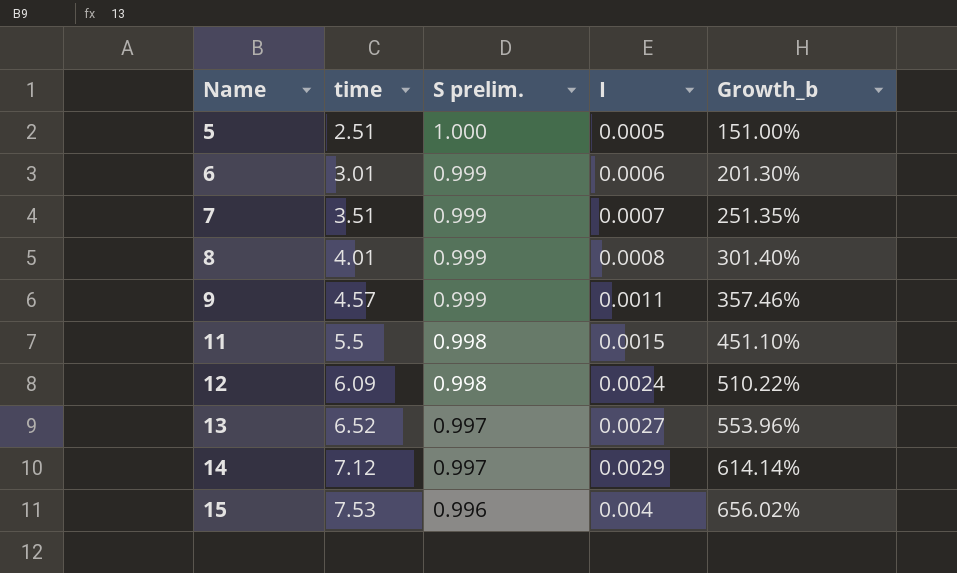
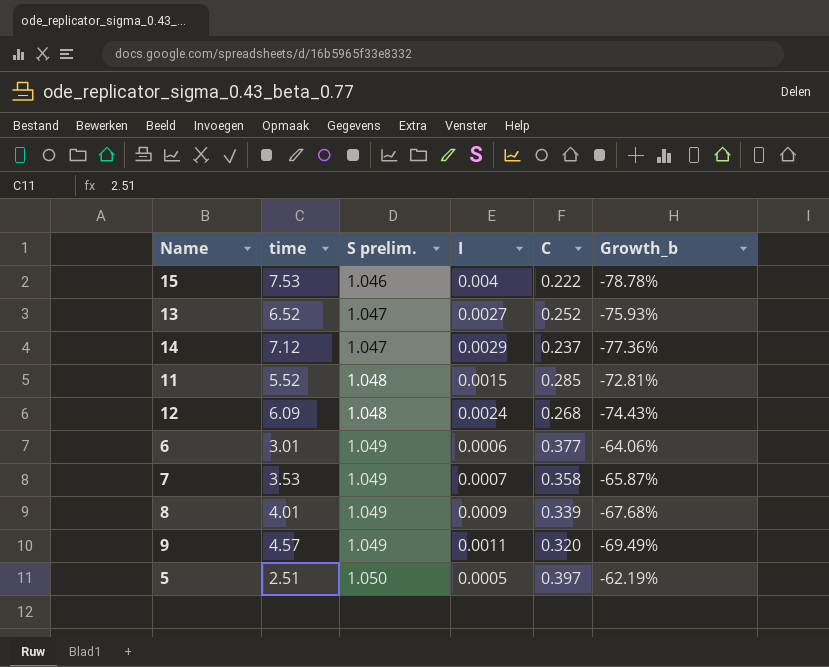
row order: Name ascending -> S prelim. ascending
column C | position: none -> 5
column Growth_b | formula: ([time] - [S prelim.]) / [S prelim.] -> ([C] - [S prelim.]) / [S prelim.]
15 | S prelim.: 0.996 -> 1.046
13 | S prelim.: 0.997 -> 1.047
14 | S prelim.: 0.997 -> 1.047
11 | time: 5.5 -> 5.52
11 | S prelim.: 0.998 -> 1.048
12 | S prelim.: 0.998 -> 1.048
6 | S prelim.: 0.999 -> 1.049
7 | time: 3.51 -> 3.53
7 | S prelim.: 0.999 -> 1.049
8 | S prelim.: 0.999 -> 1.049
8 | I: 0.0008 -> 0.0009
9 | S prelim.: 0.999 -> 1.049
5 | S prelim.: 1.000 -> 1.050

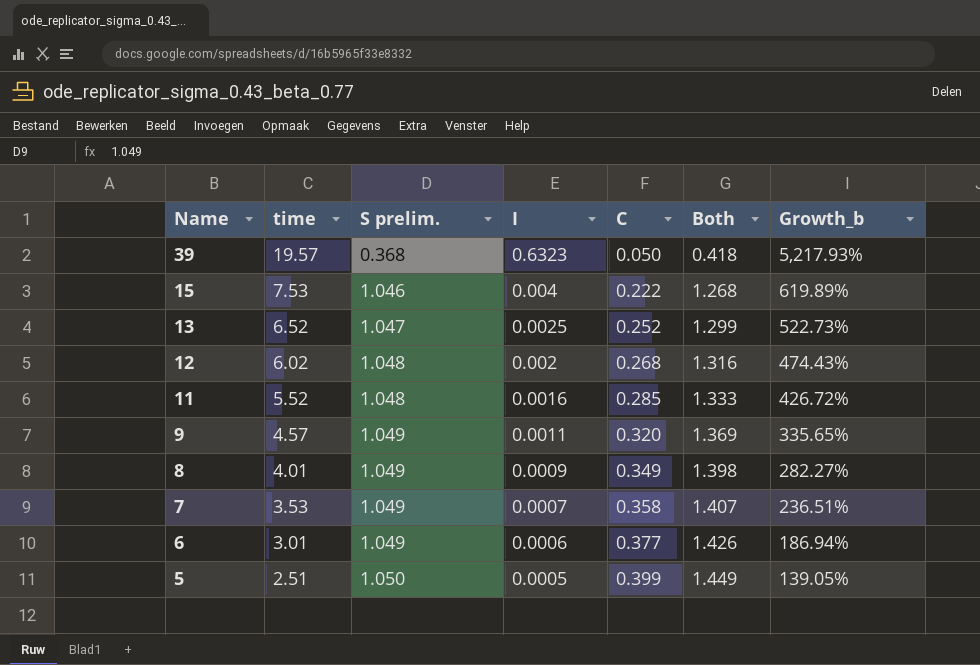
row order: S prelim. ascending -> Name descending
column Both | formula: none -> [S prelim.] + [C]
column Growth_b | formula: ([C] - [S prelim.]) / [S prelim.] -> ([time] - [S prelim.]) / [S prelim.]
row 14: 7.12 | 1.047 | 0.0029 | 0.237 | -77.36% -> none
row 39: none -> 19.57 | 0.368 | 0.6323 | 0.050 | 0.418 | 5,217.93%
13 | I: 0.0027 -> 0.0025
12 | time: 6.09 -> 6.02
12 | I: 0.0024 -> 0.002
11 | I: 0.0015 -> 0.0016
8 | C: 0.339 -> 0.349
5 | C: 0.397 -> 0.399

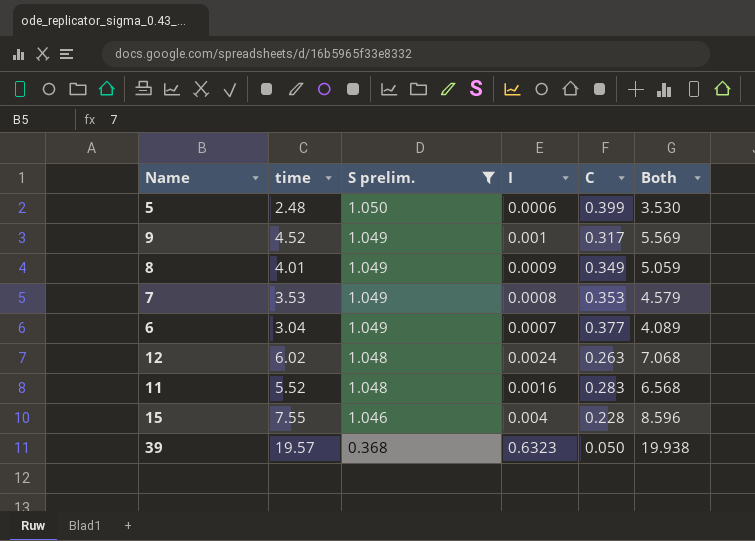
filter: none -> S prelim. != 1.047
row order: Name descending -> S prelim. descending
column Growth_b | formula: ([time] - [S prelim.]) / [S prelim.] -> none
column Both | formula: [S prelim.] + [C] -> [time] + [S prelim.]
5 | time: 2.51 -> 2.48
5 | I: 0.0005 -> 0.0006
9 | time: 4.57 -> 4.52
9 | I: 0.0011 -> 0.001
9 | C: 0.320 -> 0.317
7 | I: 0.0007 -> 0.0008
7 | C: 0.358 -> 0.353
6 | time: 3.01 -> 3.04
6 | I: 0.0006 -> 0.0007
12 | I: 0.002 -> 0.0024
12 | C: 0.268 -> 0.263
11 | C: 0.285 -> 0.283
15 | time: 7.53 -> 7.55
15 | C: 0.222 -> 0.228

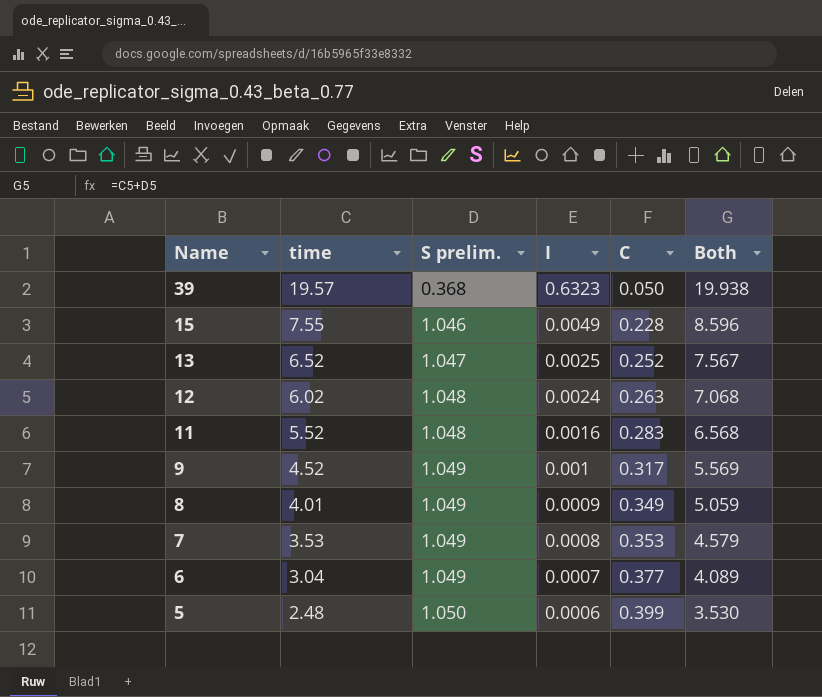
filter: S prelim. != 1.047 -> none
row order: S prelim. descending -> Name descending
15 | I: 0.004 -> 0.0049

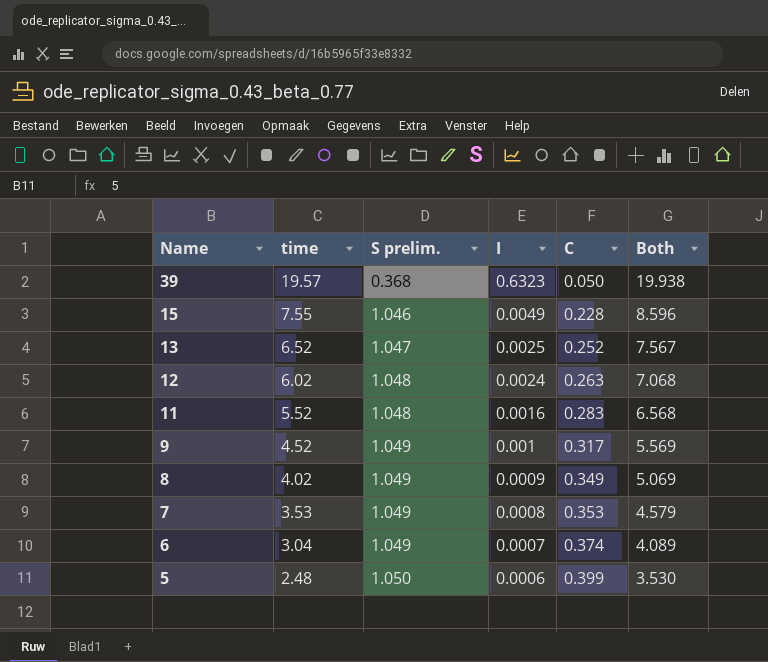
8 | time: 4.01 -> 4.02
8 | Both: 5.059 -> 5.069
6 | C: 0.377 -> 0.374

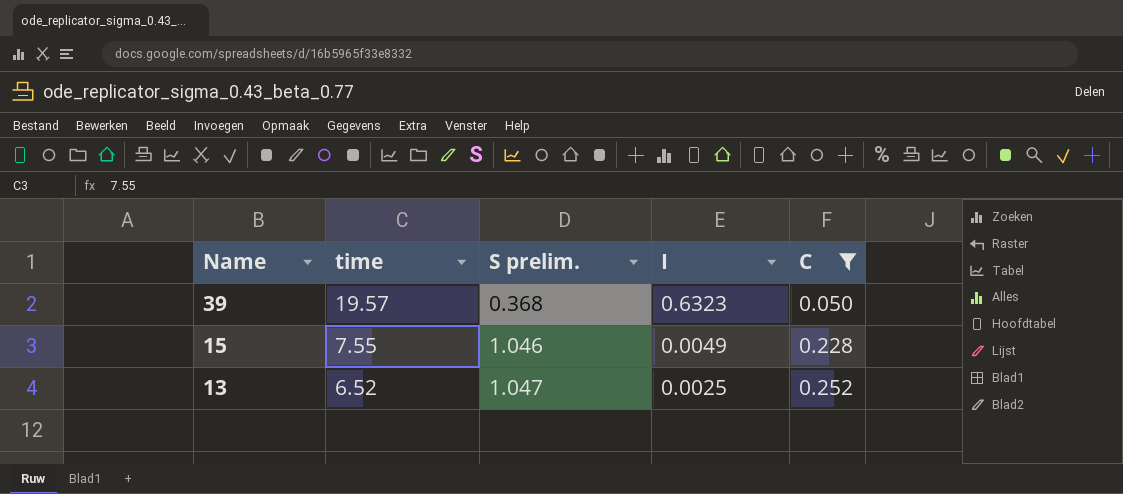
filter: none -> C <= 0.252
column Both | formula: [time] + [S prelim.] -> none

